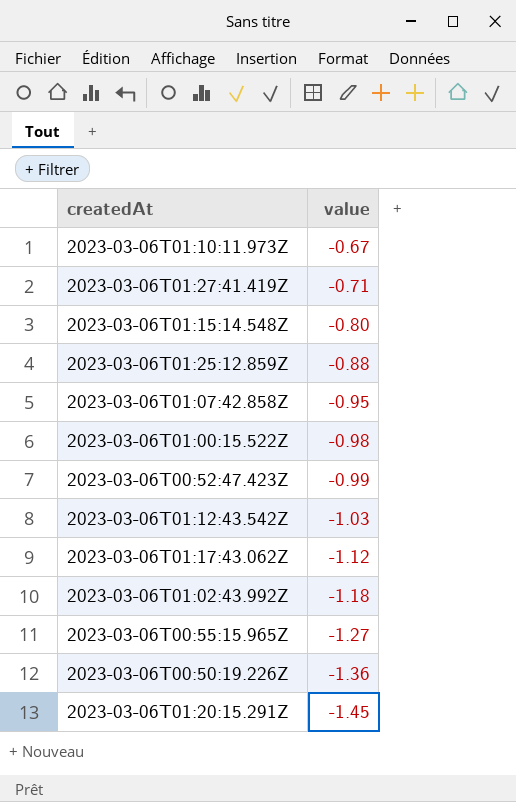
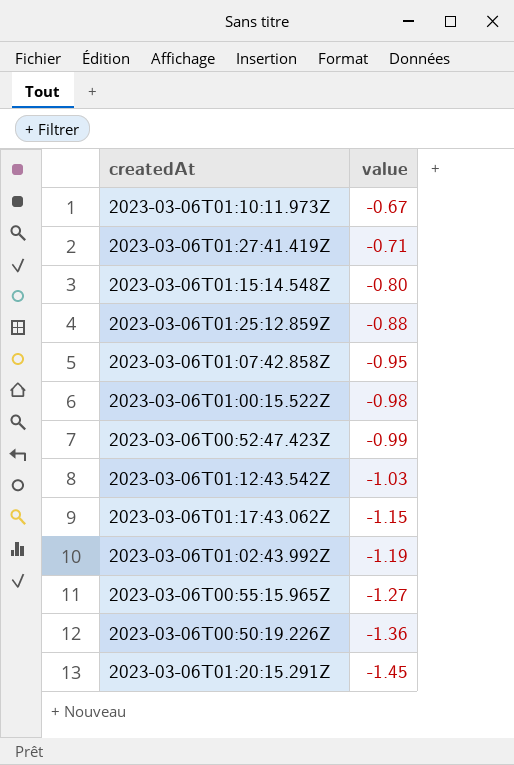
2023-03-06T01:17:43.062Z | value: -1.12 -> -1.15
2023-03-06T01:02:43.992Z | value: -1.18 -> -1.19

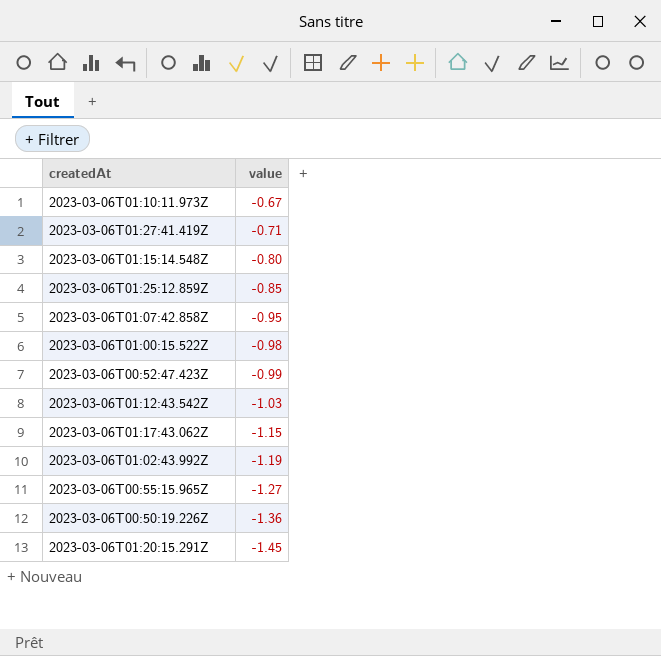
2023-03-06T01:25:12.859Z | value: -0.88 -> -0.85

